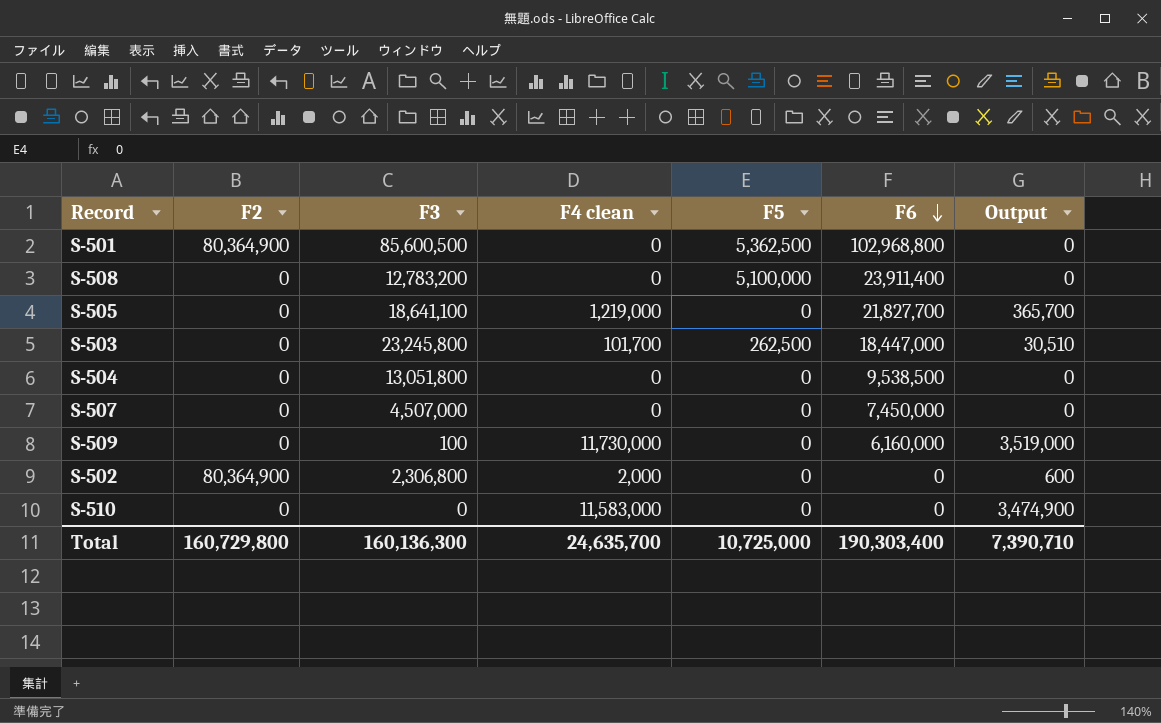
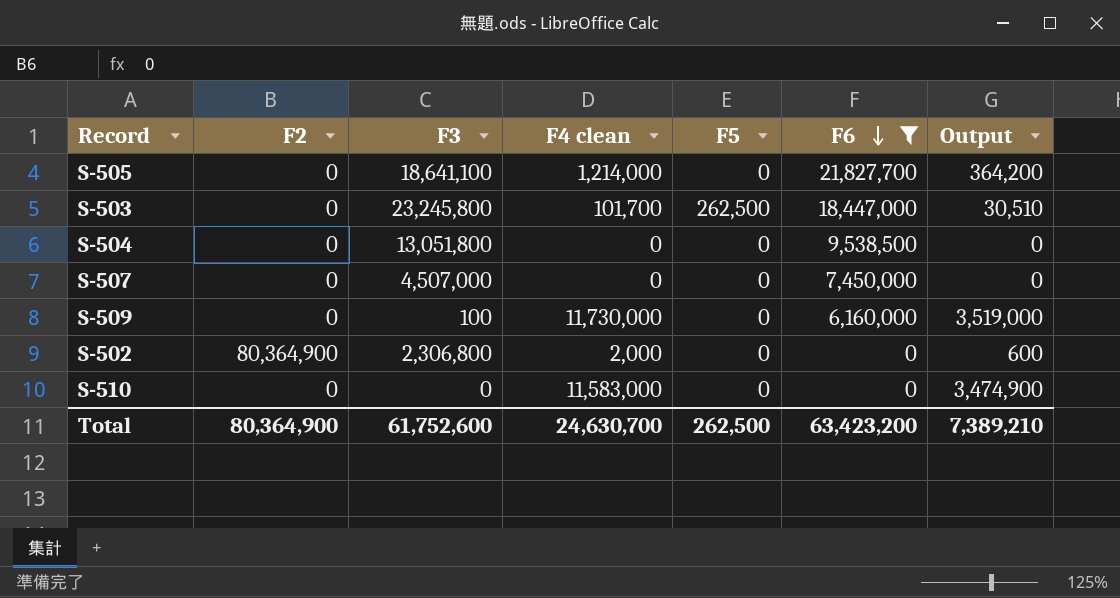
filter: none -> F6 <= 21,827,700
S-505 | F4 clean: 1,219,000 -> 1,214,000
S-505 | Output: 365,700 -> 364,200
Total | F2: 160,729,800 -> 80,364,900
Total | F3: 160,136,300 -> 61,752,600
Total | F4 clean: 24,635,700 -> 24,630,700
Total | F5: 10,725,000 -> 262,500
Total | F6: 190,303,400 -> 63,423,200
Total | Output: 7,390,710 -> 7,389,210

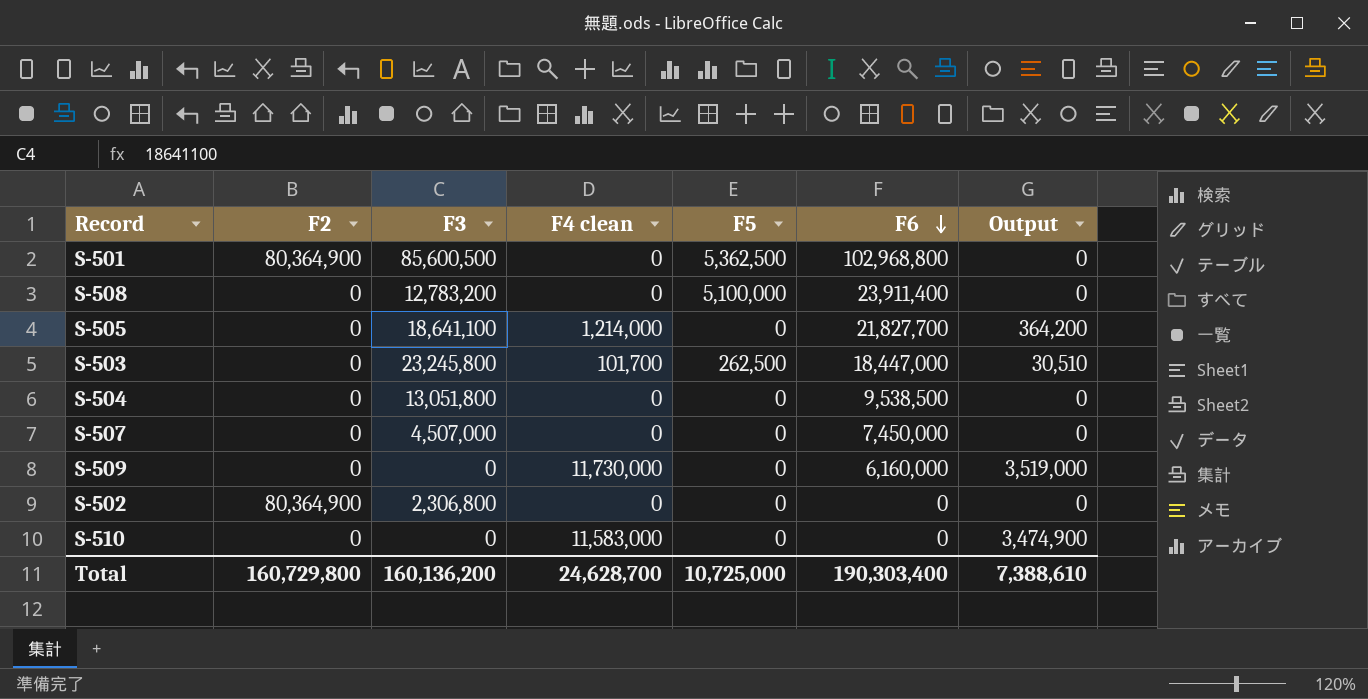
filter: F6 <= 21,827,700 -> none
S-509 | F3: 100 -> 0
S-502 | F4 clean: 2,000 -> 0
S-502 | Output: 600 -> 0
Total | F2: 80,364,900 -> 160,729,800
Total | F3: 61,752,600 -> 160,136,200
Total | F4 clean: 24,630,700 -> 24,628,700
Total | F5: 262,500 -> 10,725,000
Total | F6: 63,423,200 -> 190,303,400
Total | Output: 7,389,210 -> 7,388,610

